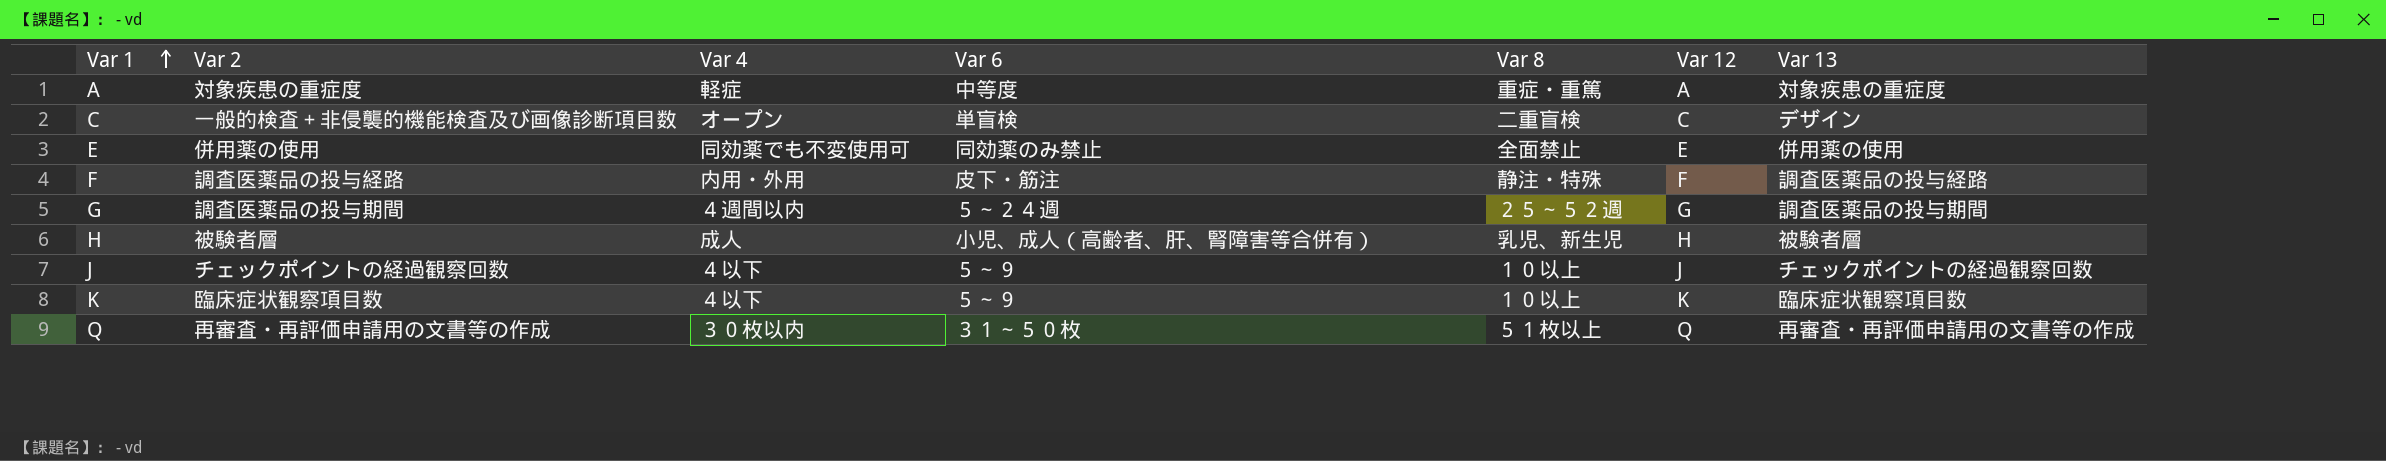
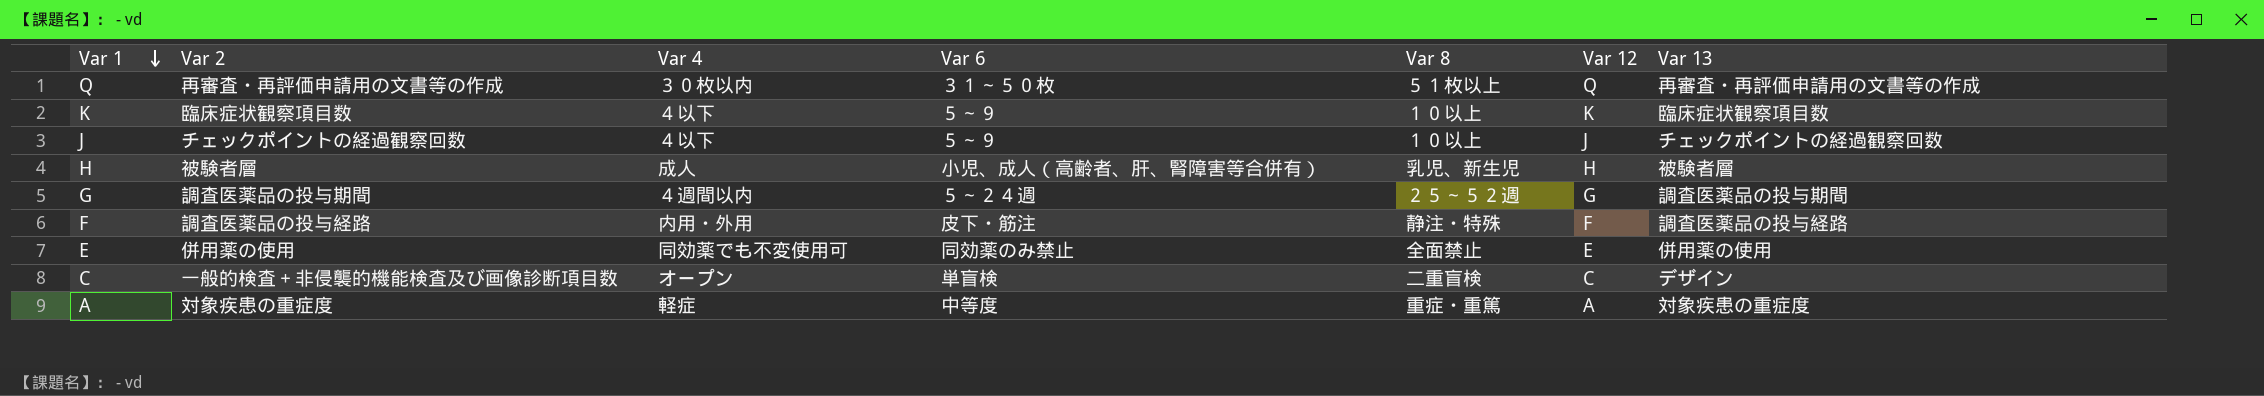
row order: Var 1 ascending -> Var 1 descending

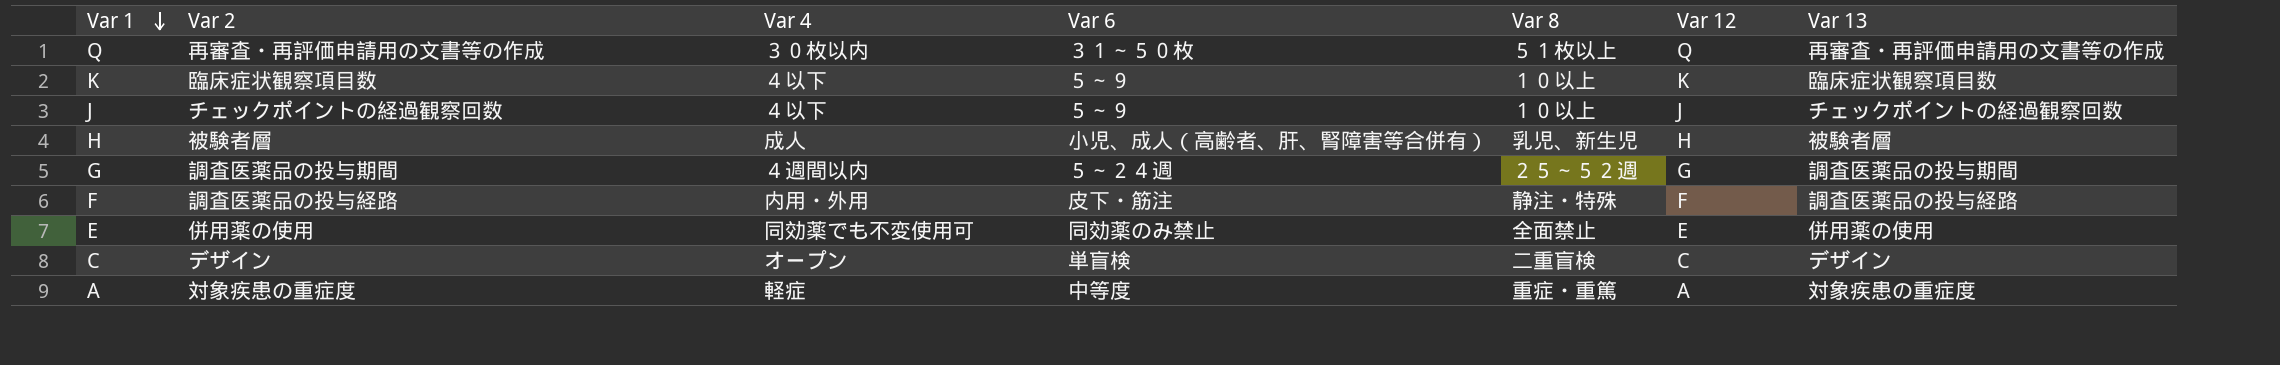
C | Var 2: 一般的検査＋非侵襲的機能検査及び画像診断項目数 -> デザイン

